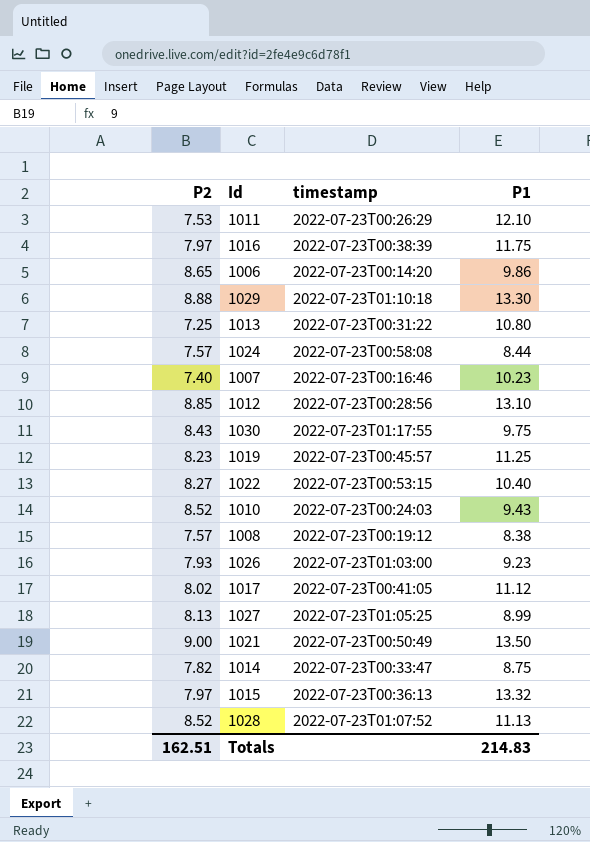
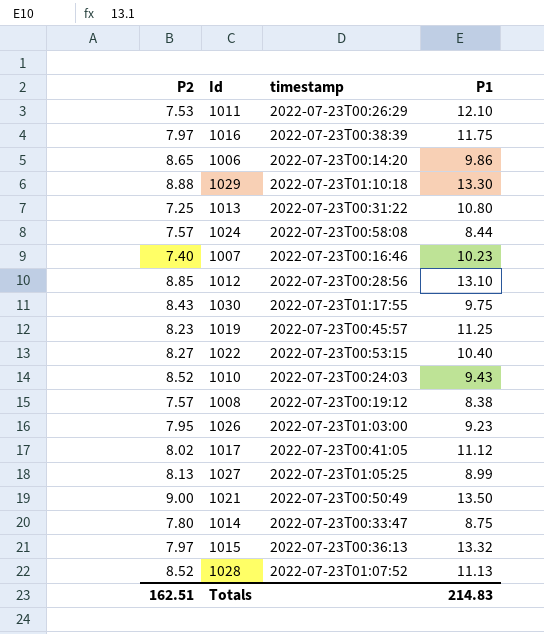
1026 | P2: 7.93 -> 7.95
1014 | P2: 7.82 -> 7.80

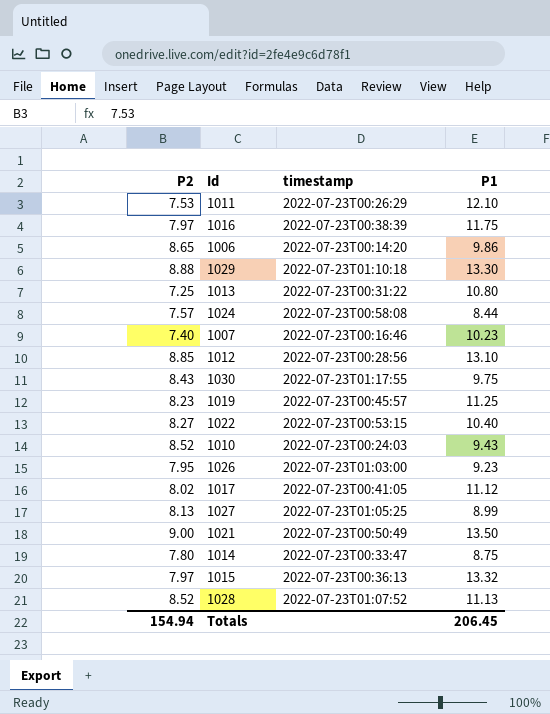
row 1008: 7.57 | 2022-07-23T00:19:12 | 8.38 -> none
Totals | P2: 162.51 -> 154.94
Totals | P1: 214.83 -> 206.45

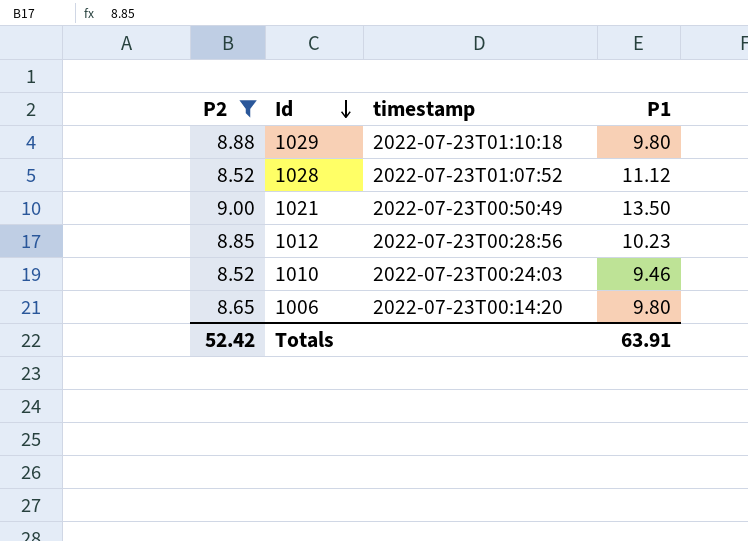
filter: none -> P2 >= 8.52
row order: none -> Id descending
1029 | P1: 13.30 -> 9.80
1028 | P1: 11.13 -> 11.12
1012 | P1: 13.10 -> 10.23
1010 | P1: 9.43 -> 9.46
1006 | P1: 9.86 -> 9.80
Totals | P2: 154.94 -> 52.42
Totals | P1: 206.45 -> 63.91

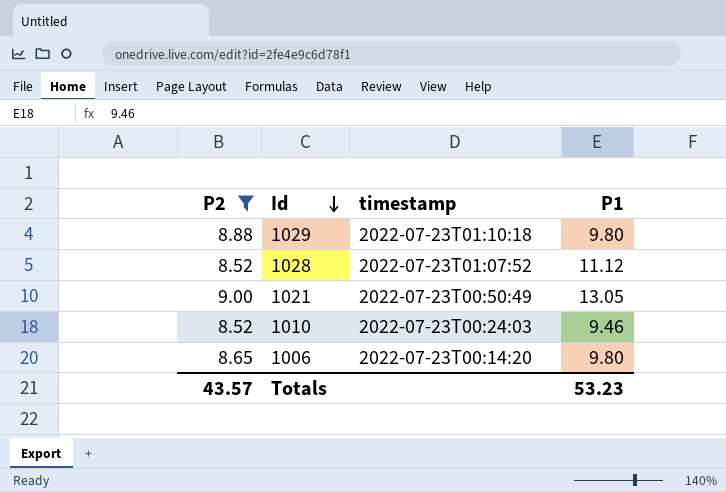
row 1012: 8.85 | 2022-07-23T00:28:56 | 10.23 -> none
1021 | P1: 13.50 -> 13.05
Totals | P2: 52.42 -> 43.57
Totals | P1: 63.91 -> 53.23

